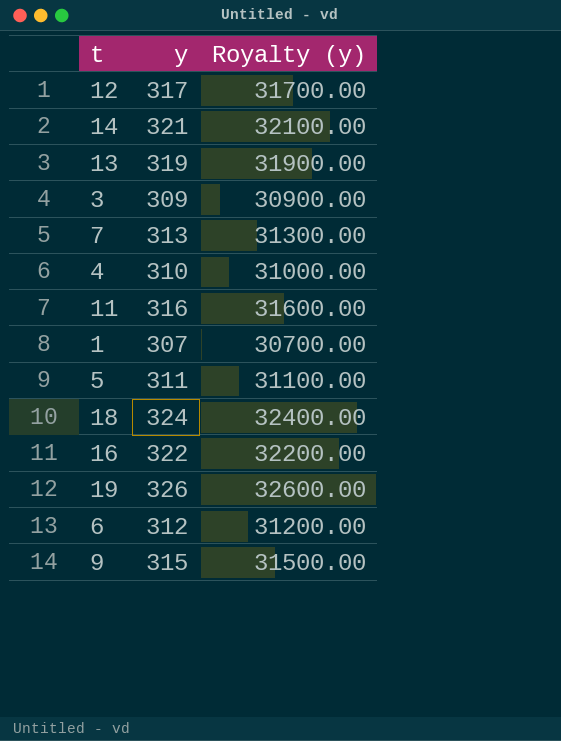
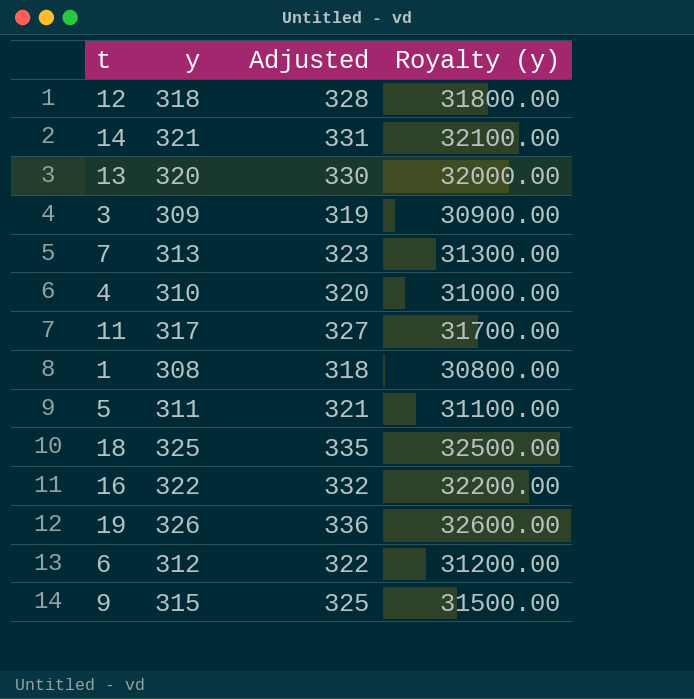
column Adjusted | formula: none -> [y] + 10
12 | y: 317 -> 318
12 | Royalty (y): 31700.00 -> 31800.00
13 | y: 319 -> 320
13 | Royalty (y): 31900.00 -> 32000.00
11 | y: 316 -> 317
11 | Royalty (y): 31600.00 -> 31700.00
1 | y: 307 -> 308
1 | Royalty (y): 30700.00 -> 30800.00
18 | y: 324 -> 325
18 | Royalty (y): 32400.00 -> 32500.00

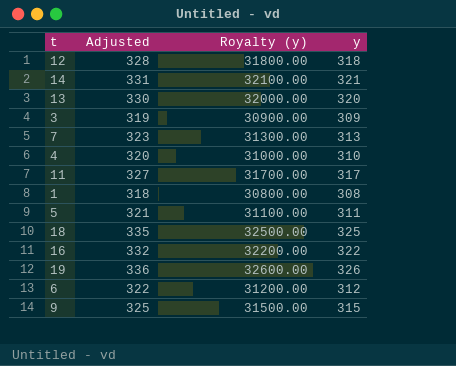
column y | position: 2 -> 4

